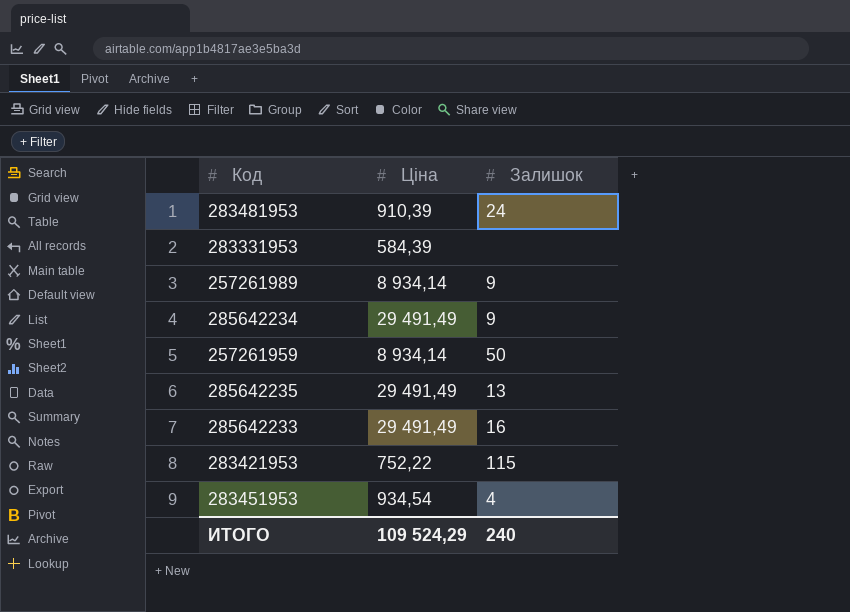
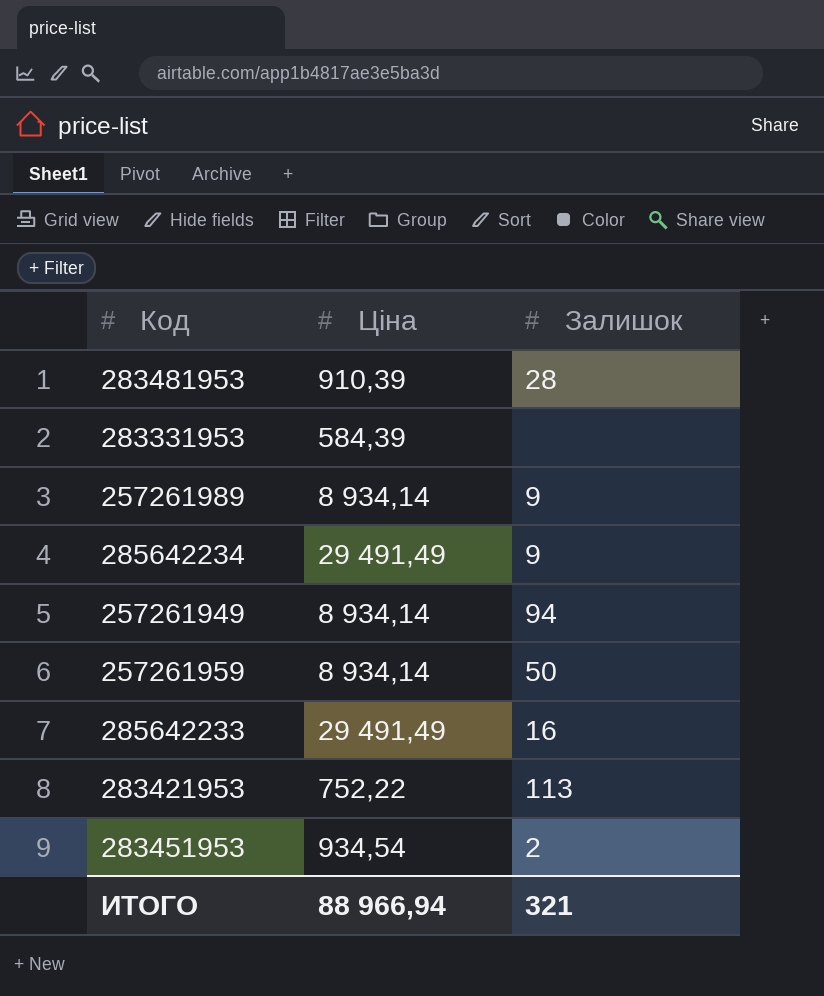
row 285642235: 29 491,49 | 13 -> none
283481953 | Залишок: 24 -> 28
row 257261949: none -> 8 934,14 | 94
283421953 | Залишок: 115 -> 113
283451953 | Залишок: 4 -> 2
ИТОГО | Ціна: 109 524,29 -> 88 966,94
ИТОГО | Залишок: 240 -> 321

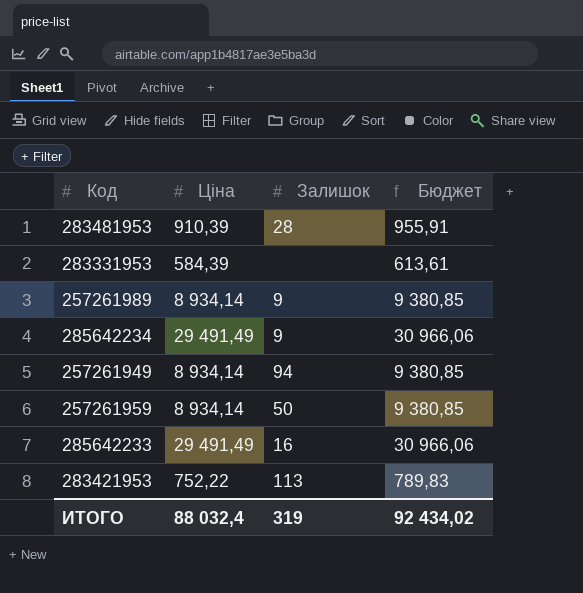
column Бюджет | formula: none -> [Ціна] * 1,05
row 283451953: 934,54 | 2 -> none
ИТОГО | Ціна: 88 966,94 -> 88 032,4
ИТОГО | Залишок: 321 -> 319

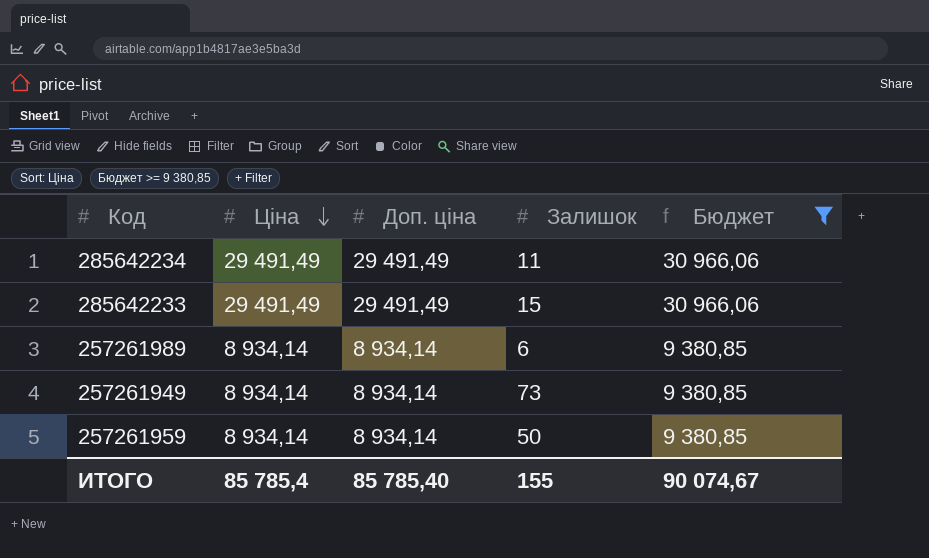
filter: none -> Бюджет >= 9 380,85
row order: none -> Ціна descending
column Доп. ціна | position: none -> 3
285642234 | Залишок: 9 -> 11
285642233 | Залишок: 16 -> 15
257261989 | Залишок: 9 -> 6
257261949 | Залишок: 94 -> 73
ИТОГО | Ціна: 88 032,4 -> 85 785,4
ИТОГО | Залишок: 319 -> 155
ИТОГО | Бюджет: 92 434,02 -> 90 074,67

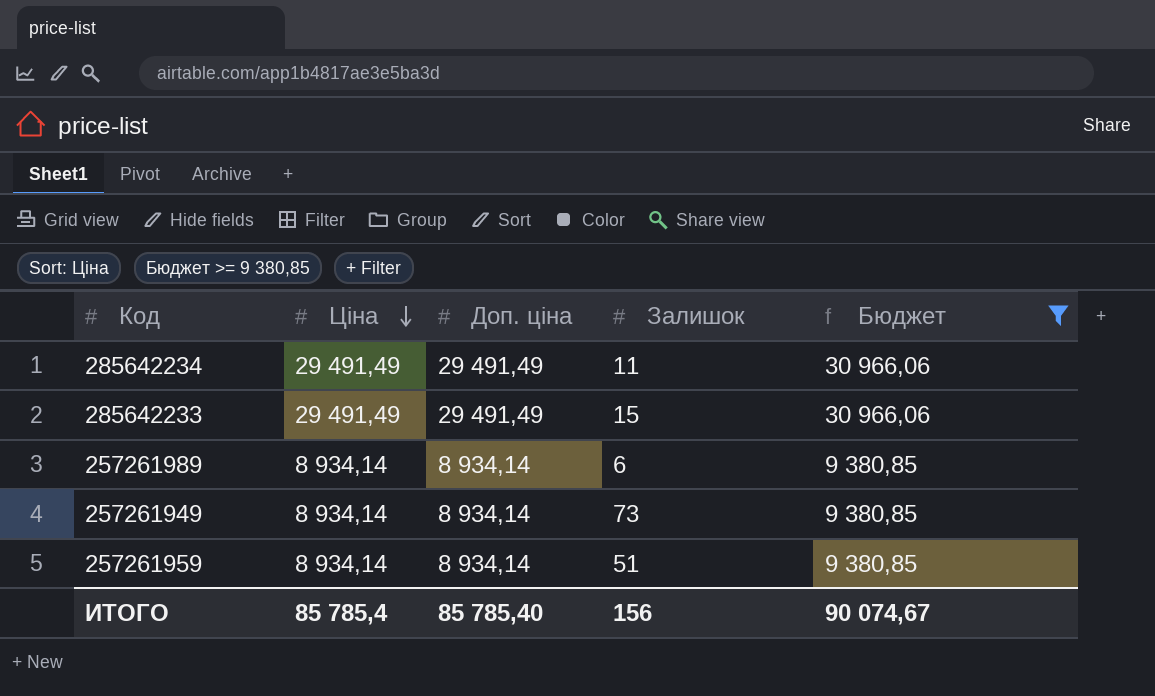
257261959 | Залишок: 50 -> 51
ИТОГО | Залишок: 155 -> 156

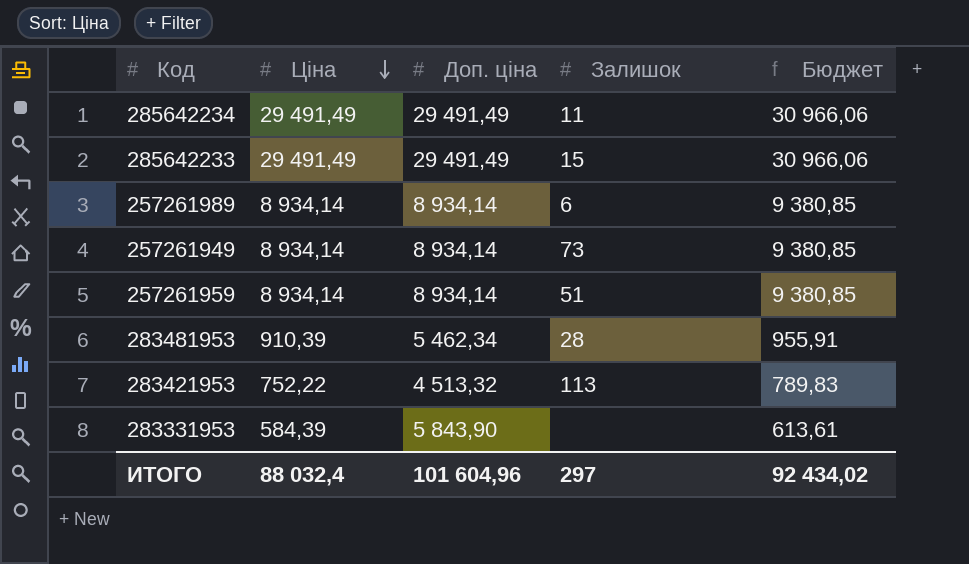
filter: Бюджет >= 9 380,85 -> none
ИТОГО | Ціна: 85 785,4 -> 88 032,4
ИТОГО | Доп. ціна: 85 785,40 -> 101 604,96
ИТОГО | Залишок: 156 -> 297
ИТОГО | Бюджет: 90 074,67 -> 92 434,02

